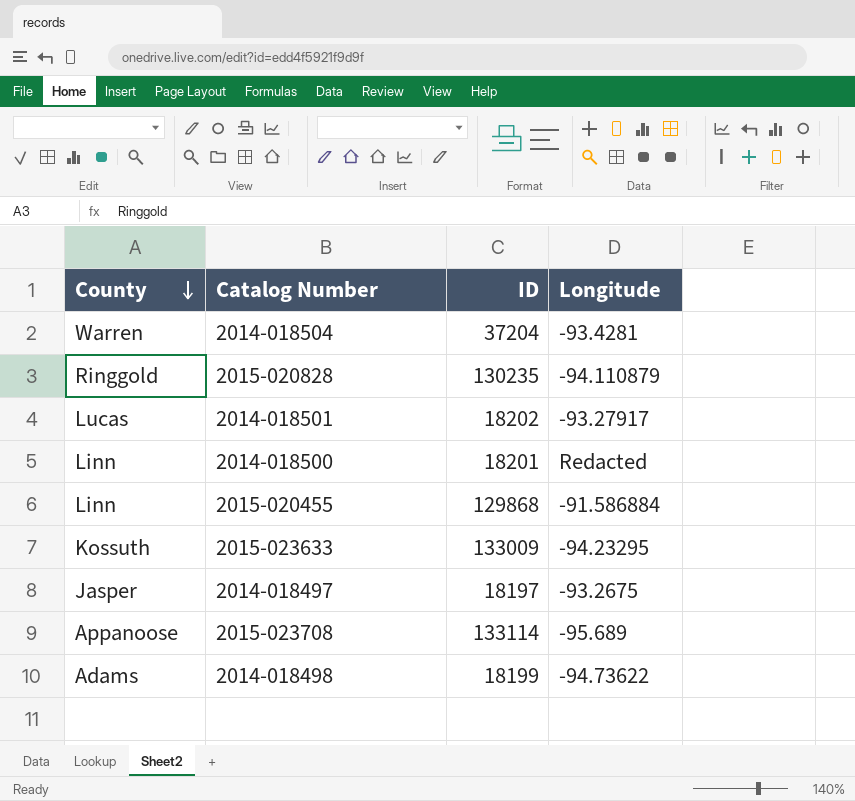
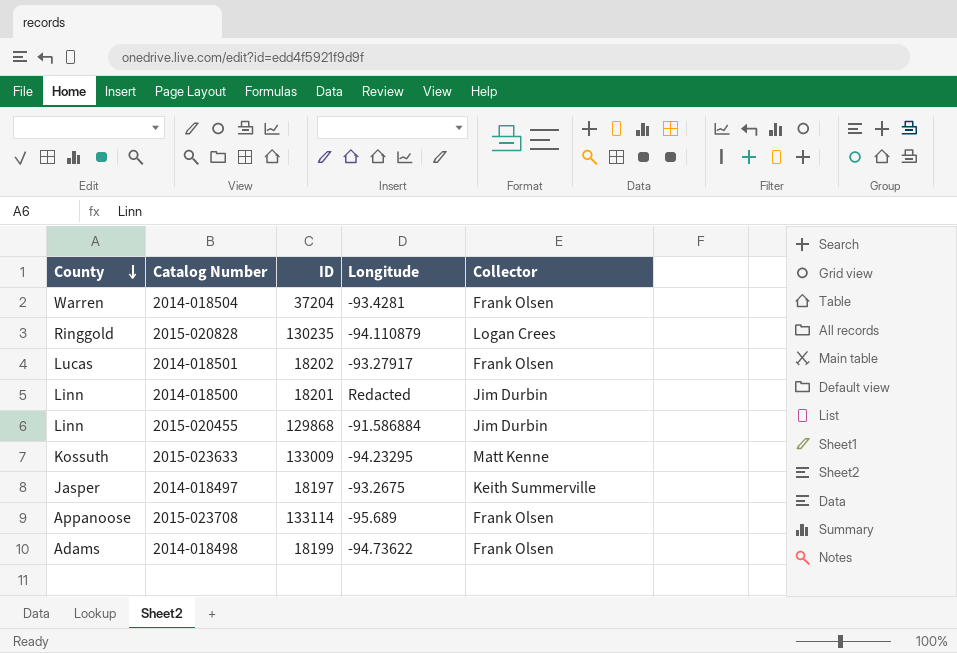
column Collector | position: none -> 5

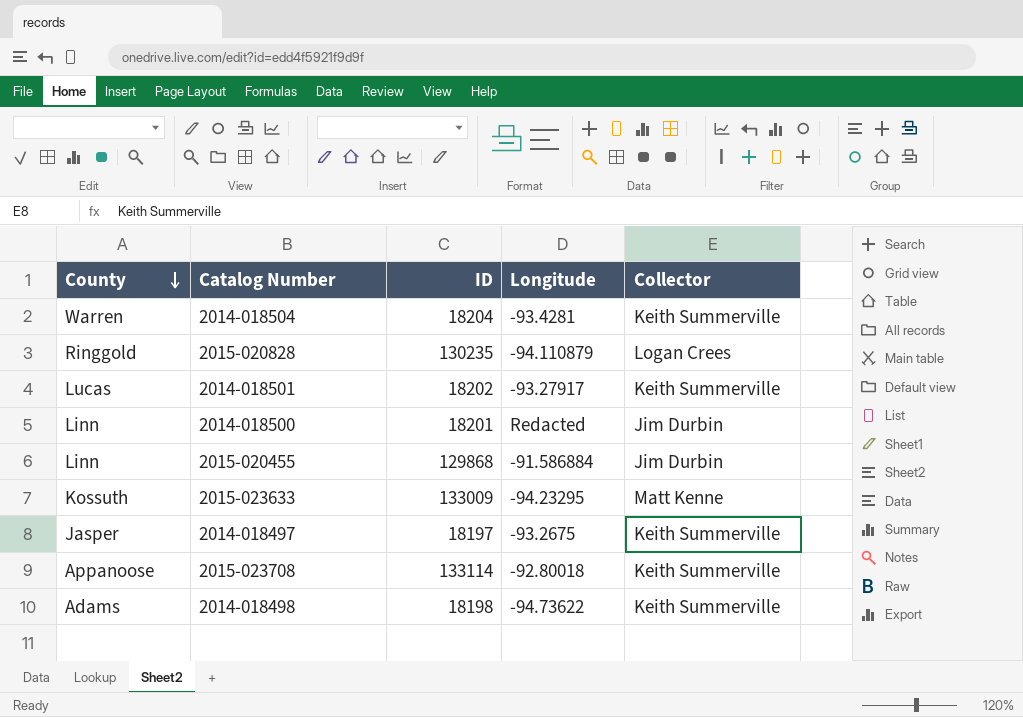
2014-018504 | ID: 37204 -> 18204
2014-018504 | Collector: Frank Olsen -> Keith Summerville
2014-018501 | Collector: Frank Olsen -> Keith Summerville
2015-023708 | Longitude: -95.689 -> -92.80018
2015-023708 | Collector: Frank Olsen -> Keith Summerville
2014-018498 | ID: 18199 -> 18198
2014-018498 | Collector: Frank Olsen -> Keith Summerville

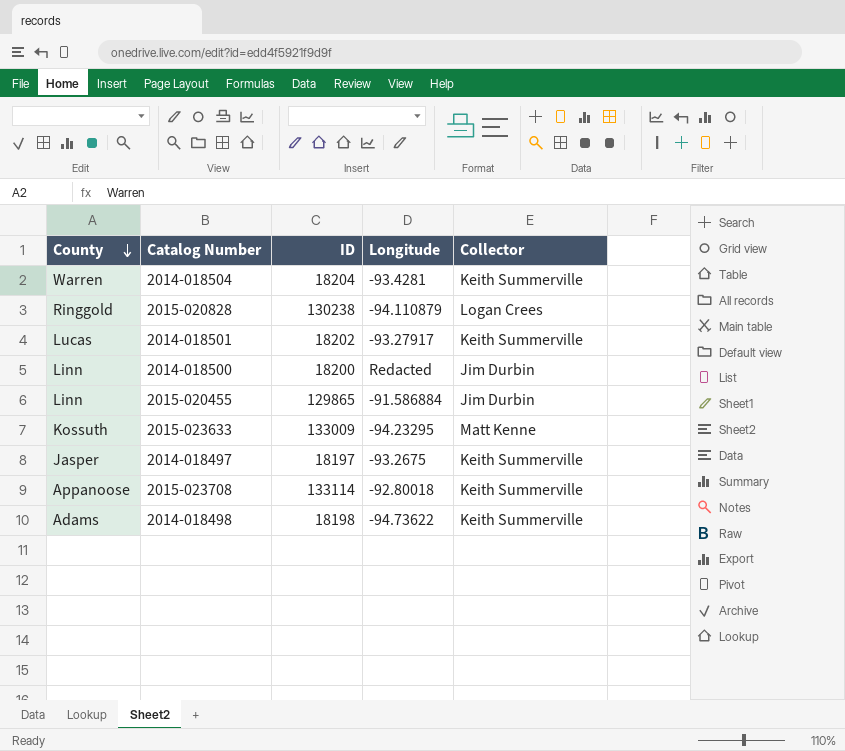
2015-020828 | ID: 130235 -> 130238
2014-018500 | ID: 18201 -> 18200
2015-020455 | ID: 129868 -> 129865

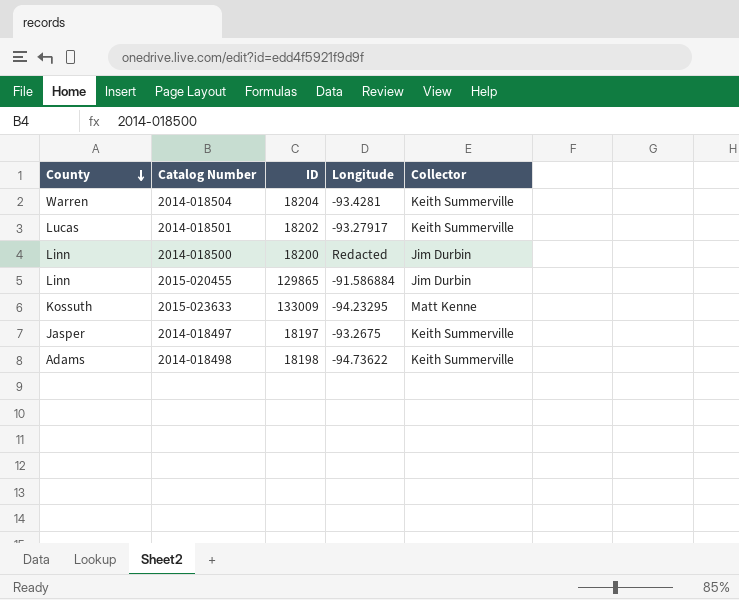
row 2015-020828: Ringgold | 130238 | -94.110879 | Logan Crees -> none
row 2015-023708: Appanoose | 133114 | -92.80018 | Keith Summerville -> none

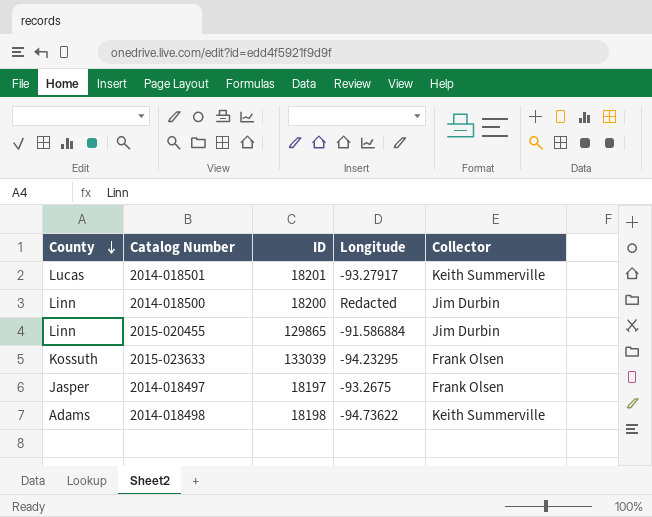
row 2014-018504: Warren | 18204 | -93.4281 | Keith Summerville -> none
2014-018501 | ID: 18202 -> 18201
2015-023633 | ID: 133009 -> 133039
2015-023633 | Collector: Matt Kenne -> Frank Olsen
2014-018497 | Collector: Keith Summerville -> Frank Olsen

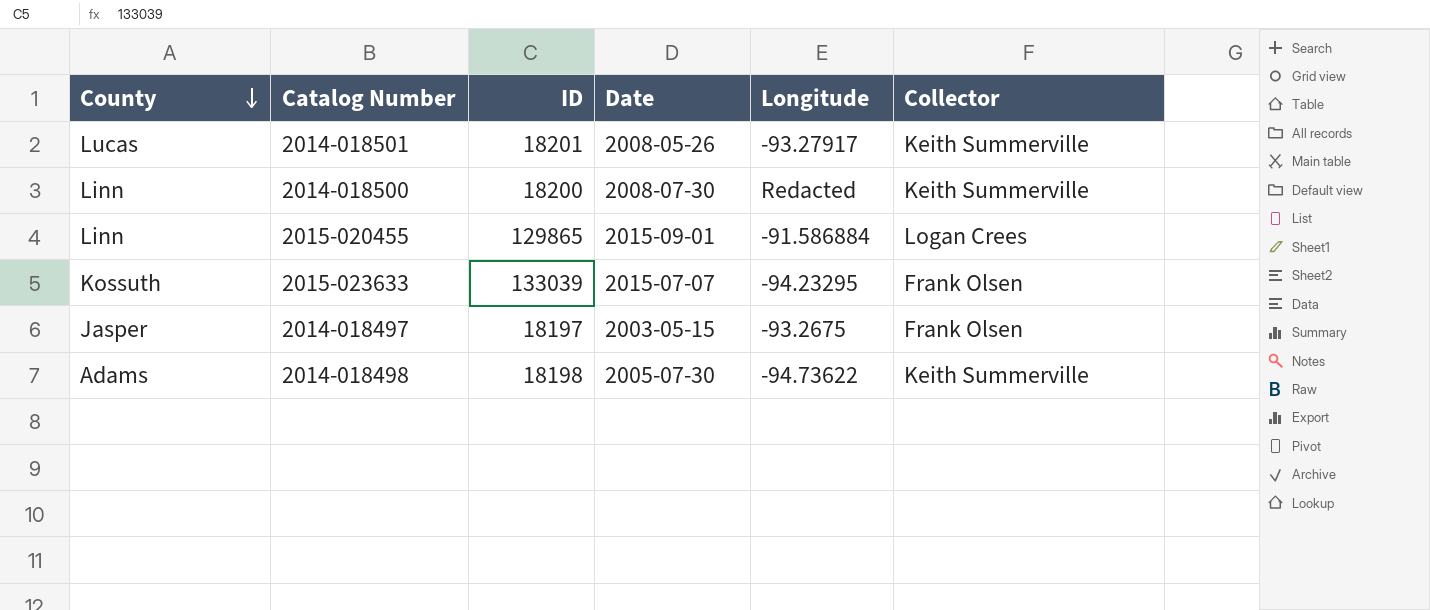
column Date | position: none -> 4
2014-018500 | Collector: Jim Durbin -> Keith Summerville
2015-020455 | Collector: Jim Durbin -> Logan Crees

